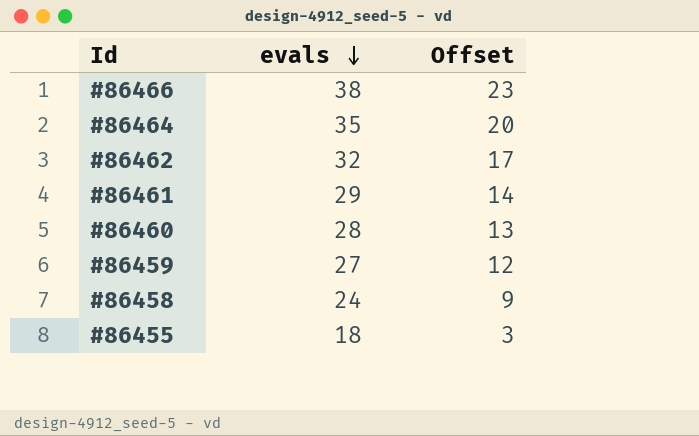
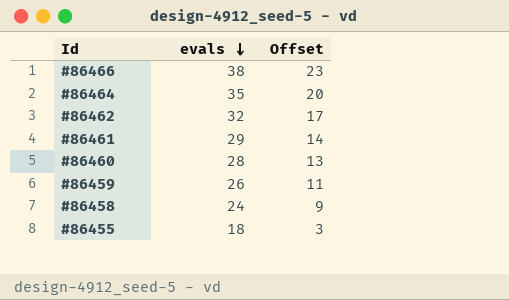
#86459 | evals: 27 -> 26
#86459 | Offset: 12 -> 11

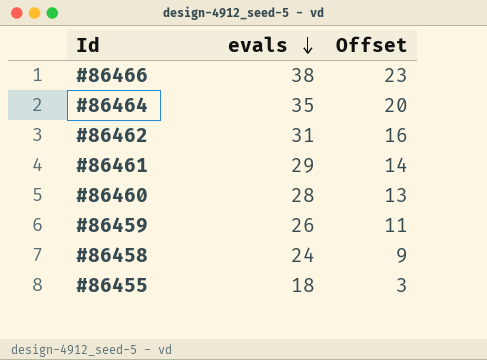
#86462 | evals: 32 -> 31
#86462 | Offset: 17 -> 16

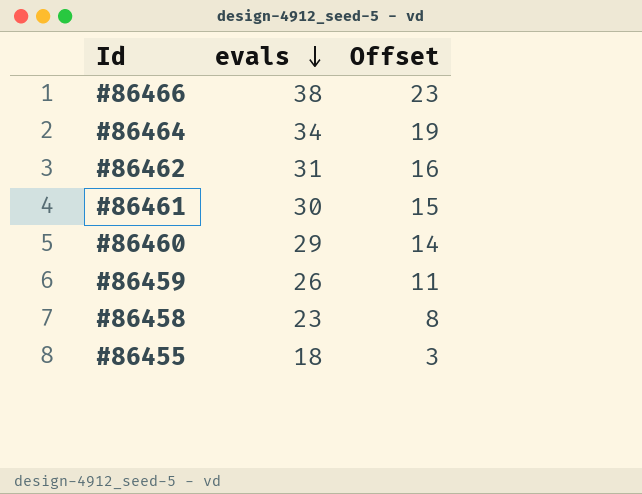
#86464 | evals: 35 -> 34
#86464 | Offset: 20 -> 19
#86461 | evals: 29 -> 30
#86461 | Offset: 14 -> 15
#86460 | evals: 28 -> 29
#86460 | Offset: 13 -> 14
#86458 | evals: 24 -> 23
#86458 | Offset: 9 -> 8

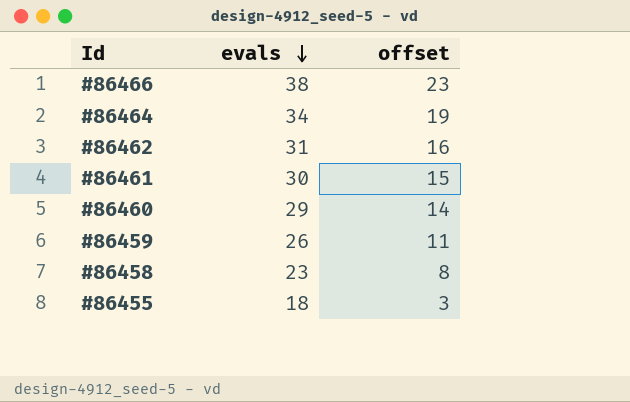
column name: Offset -> offset

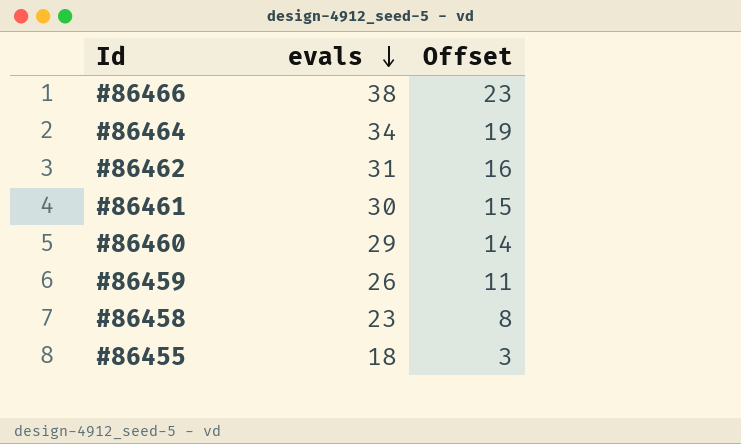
column name: offset -> Offset

